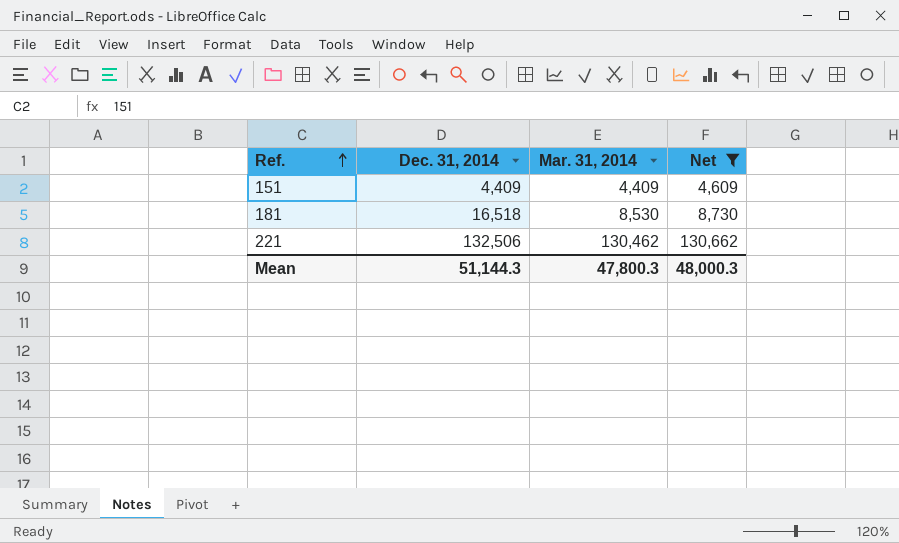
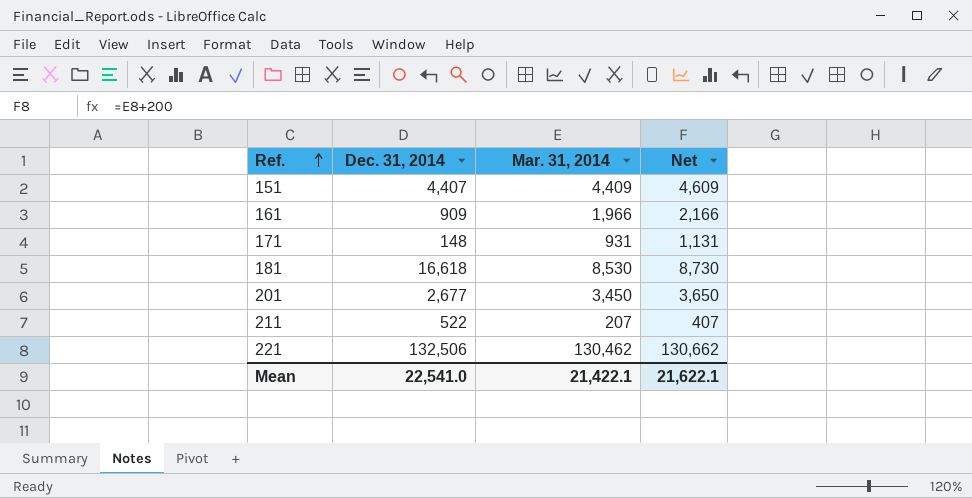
filter: Net >= 4,609 -> none
151 | Dec. 31, 2014: 4,409 -> 4,407
181 | Dec. 31, 2014: 16,518 -> 16,618
Mean | Dec. 31, 2014: 51,144.3 -> 22,541.0
Mean | Mar. 31, 2014: 47,800.3 -> 21,422.1
Mean | Net: 48,000.3 -> 21,622.1

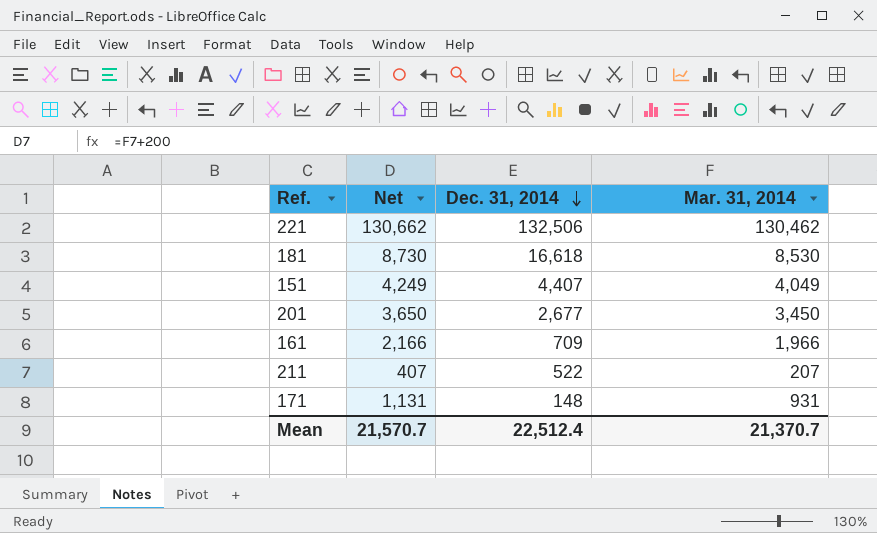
row order: Ref. ascending -> Dec. 31, 2014 descending
column Net | position: 4 -> 2
151 | Net: 4,609 -> 4,249
151 | Mar. 31, 2014: 4,409 -> 4,049
161 | Dec. 31, 2014: 909 -> 709
Mean | Net: 21,622.1 -> 21,570.7
Mean | Dec. 31, 2014: 22,541.0 -> 22,512.4
Mean | Mar. 31, 2014: 21,422.1 -> 21,370.7

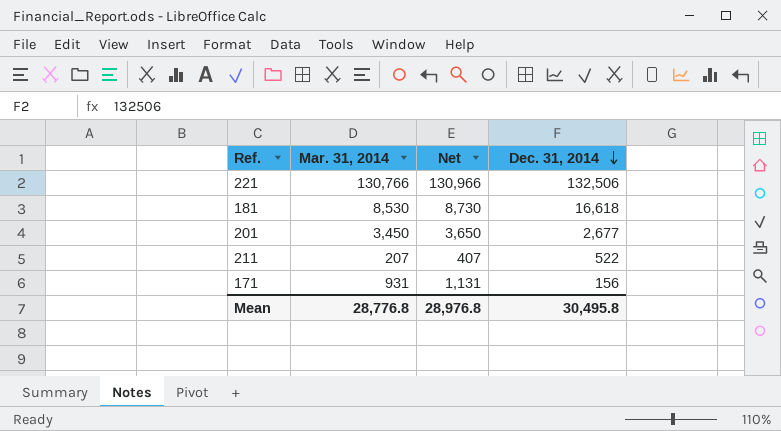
column Mar. 31, 2014 | position: 4 -> 2
row 151: 4,249 | 4,407 | 4,049 -> none
row 161: 2,166 | 709 | 1,966 -> none
221 | Mar. 31, 2014: 130,462 -> 130,766
221 | Net: 130,662 -> 130,966
171 | Dec. 31, 2014: 148 -> 156
Mean | Mar. 31, 2014: 21,370.7 -> 28,776.8
Mean | Net: 21,570.7 -> 28,976.8
Mean | Dec. 31, 2014: 22,512.4 -> 30,495.8

